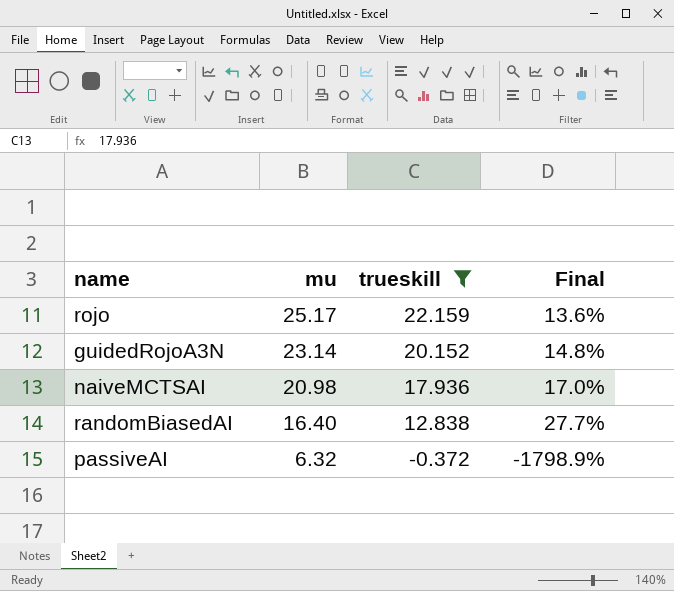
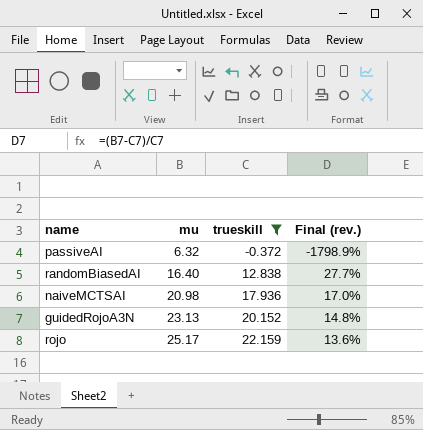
row order: mu descending -> mu ascending
column name: Final -> Final (rev.)
guidedRojoA3N | mu: 23.14 -> 23.13

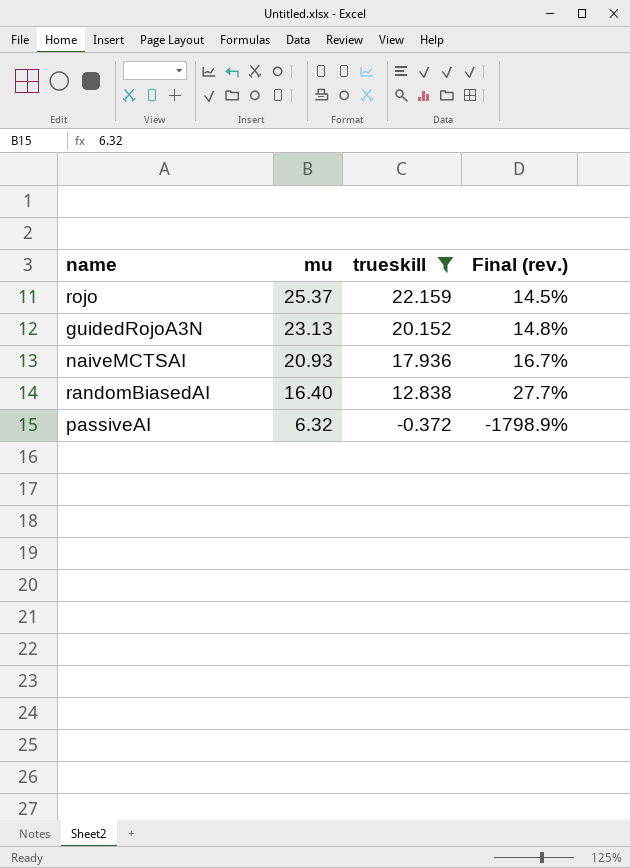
row order: mu ascending -> mu descending
rojo | mu: 25.17 -> 25.37
rojo | Final (rev.): 13.6% -> 14.5%
naiveMCTSAI | mu: 20.98 -> 20.93
naiveMCTSAI | Final (rev.): 17.0% -> 16.7%

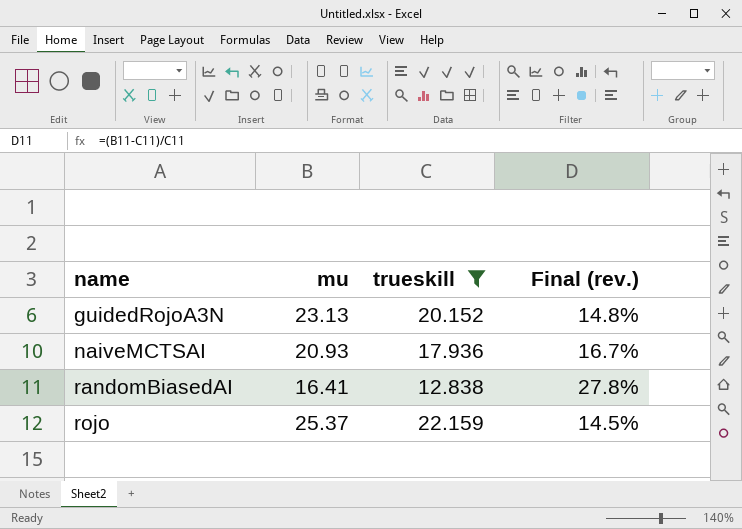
row order: mu descending -> name ascending
row passiveAI: 6.32 | -0.372 | -1798.9% -> none
randomBiasedAI | mu: 16.40 -> 16.41
randomBiasedAI | Final (rev.): 27.7% -> 27.8%

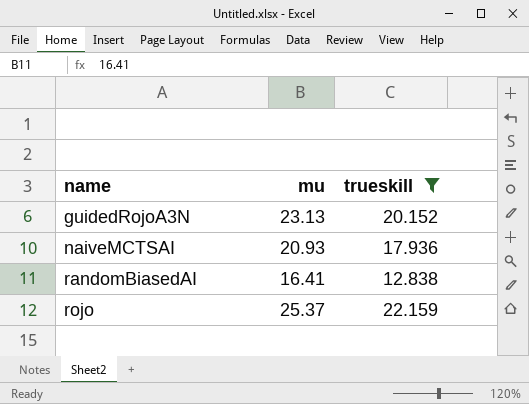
column Final (rev.) | formula: ([mu] - [trueskill]) / [trueskill] -> none

